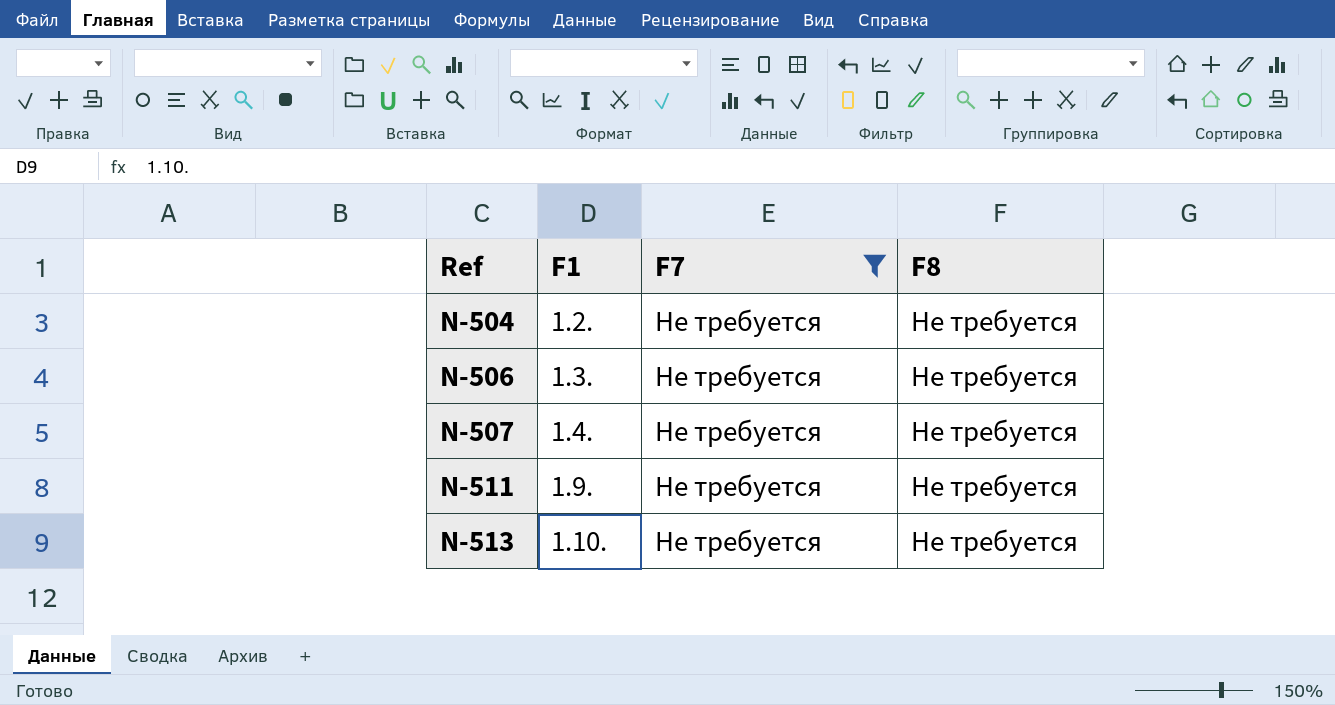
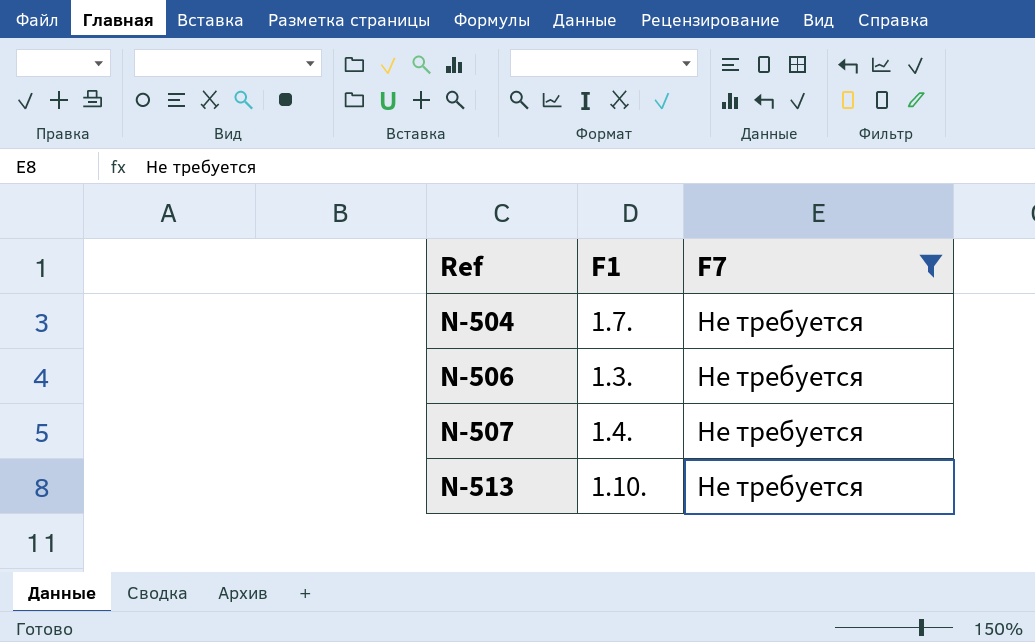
column F8 | position: 4 -> none
row N-511: 1.9. | Не требуется | Не требуется -> none
N-504 | F1: 1.2. -> 1.7.

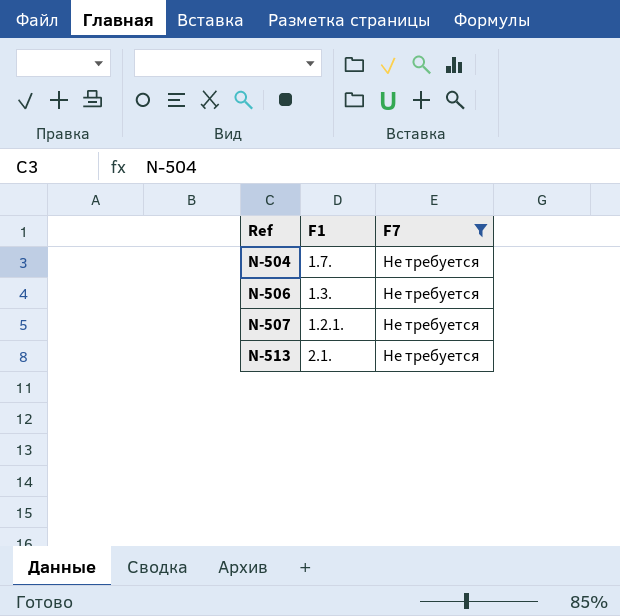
N-507 | F1: 1.4. -> 1.2.1.
N-513 | F1: 1.10. -> 2.1.

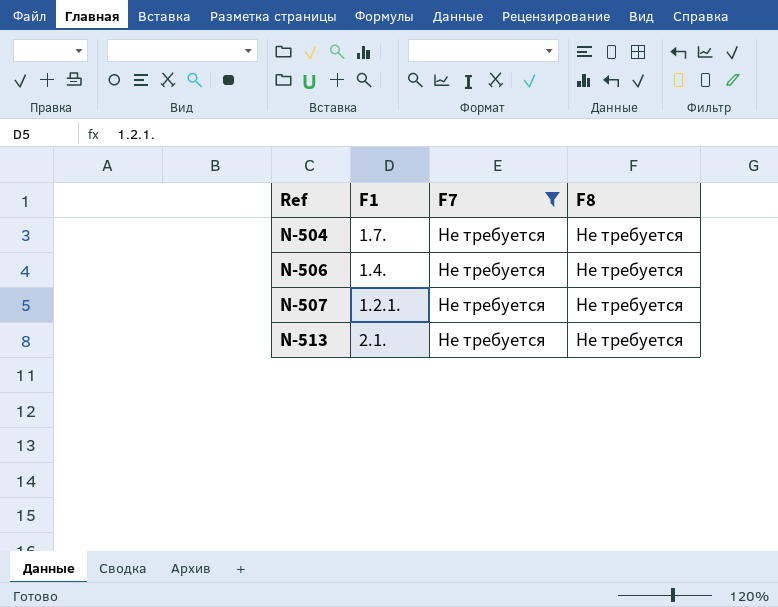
column F8 | position: none -> 4
N-506 | F1: 1.3. -> 1.4.

